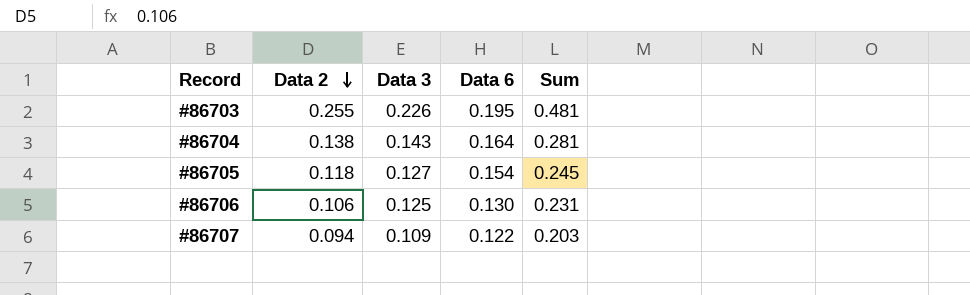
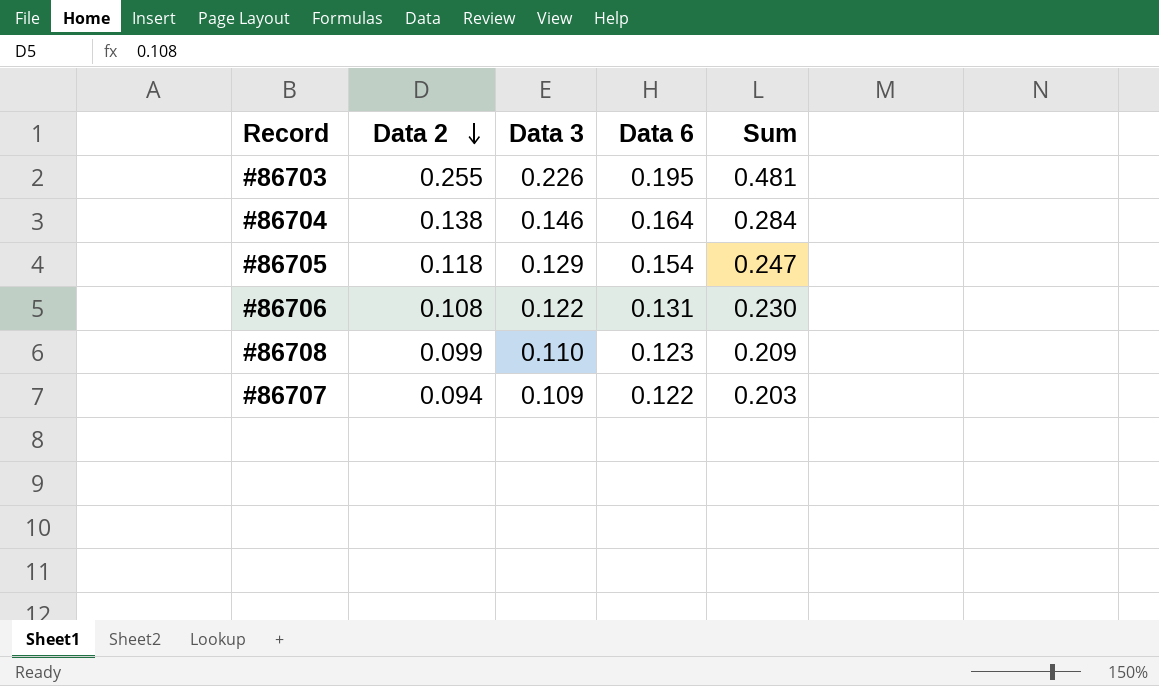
#86704 | Data 3: 0.143 -> 0.146
#86704 | Sum: 0.281 -> 0.284
#86705 | Data 3: 0.127 -> 0.129
#86705 | Sum: 0.245 -> 0.247
#86706 | Data 2: 0.106 -> 0.108
#86706 | Data 3: 0.125 -> 0.122
#86706 | Data 6: 0.130 -> 0.131
#86706 | Sum: 0.231 -> 0.230
row #86708: none -> 0.099 | 0.110 | 0.123 | 0.209

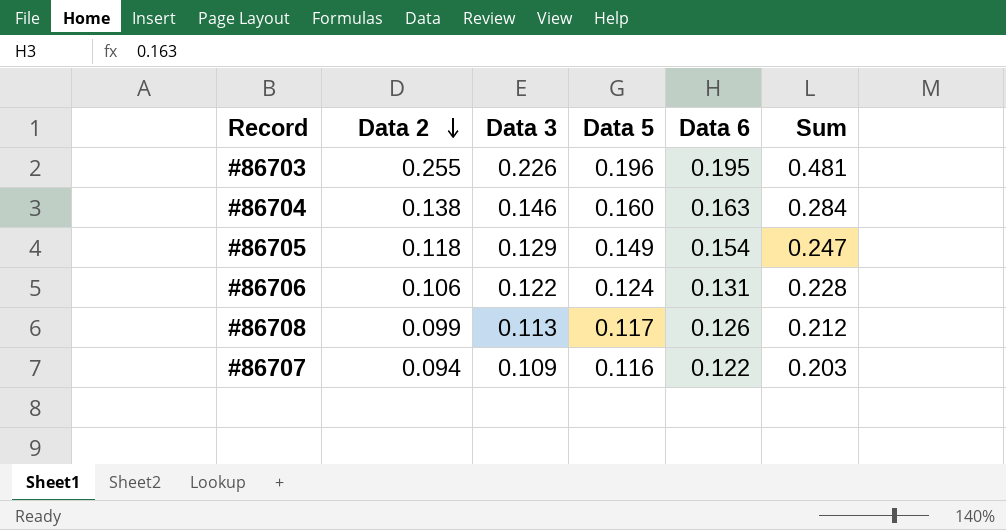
column Data 5 | position: none -> 4
#86704 | Data 6: 0.164 -> 0.163
#86706 | Data 2: 0.108 -> 0.106
#86706 | Sum: 0.230 -> 0.228
#86708 | Data 3: 0.110 -> 0.113
#86708 | Data 6: 0.123 -> 0.126
#86708 | Sum: 0.209 -> 0.212

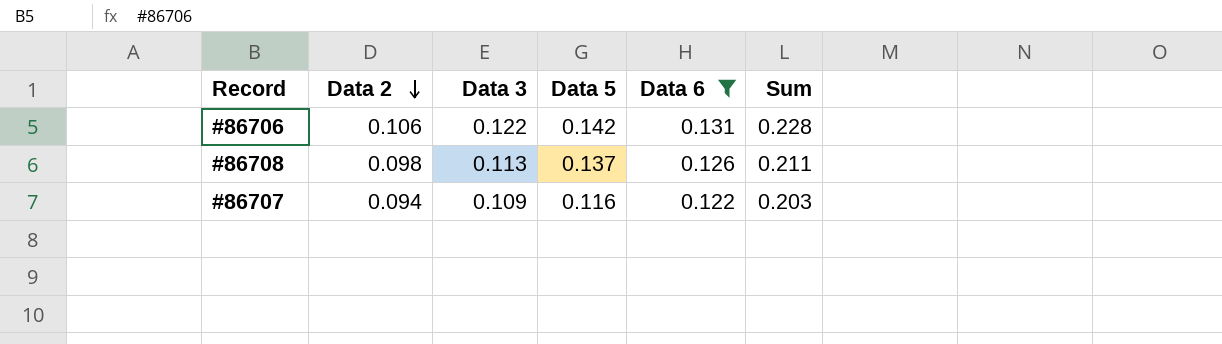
filter: none -> Data 6 <= 0.131
#86706 | Data 5: 0.124 -> 0.142
#86708 | Data 2: 0.099 -> 0.098
#86708 | Data 5: 0.117 -> 0.137
#86708 | Sum: 0.212 -> 0.211

